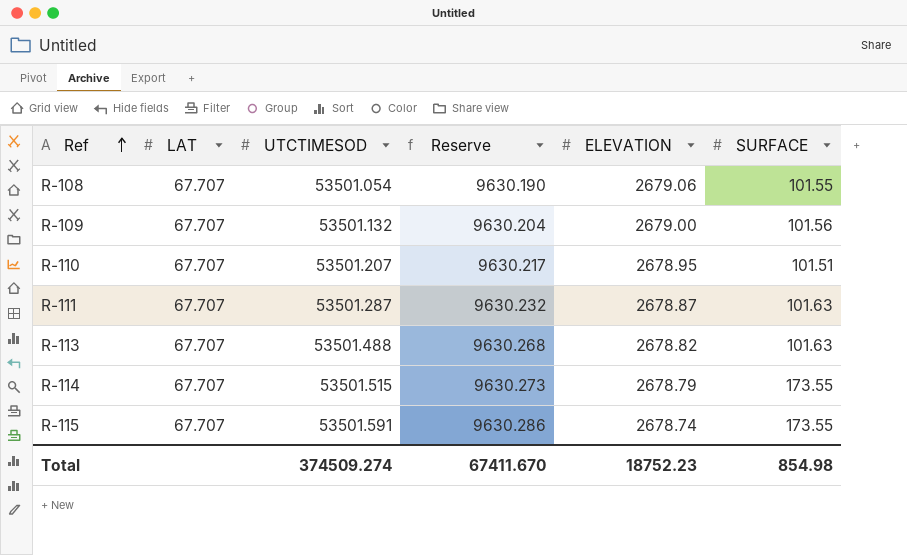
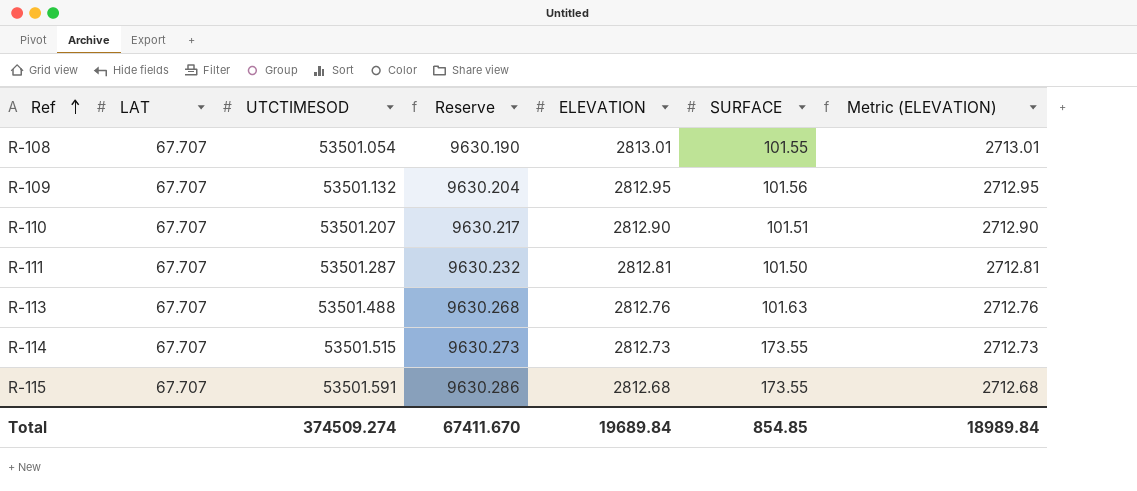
column Metric (ELEVATION) | formula: none -> [ELEVATION] - 100
R-108 | ELEVATION: 2679.06 -> 2813.01
R-109 | ELEVATION: 2679.00 -> 2812.95
R-110 | ELEVATION: 2678.95 -> 2812.90
R-111 | ELEVATION: 2678.87 -> 2812.81
R-111 | SURFACE: 101.63 -> 101.50
R-113 | ELEVATION: 2678.82 -> 2812.76
R-114 | ELEVATION: 2678.79 -> 2812.73
R-115 | ELEVATION: 2678.74 -> 2812.68
Total | ELEVATION: 18752.23 -> 19689.84
Total | SURFACE: 854.98 -> 854.85

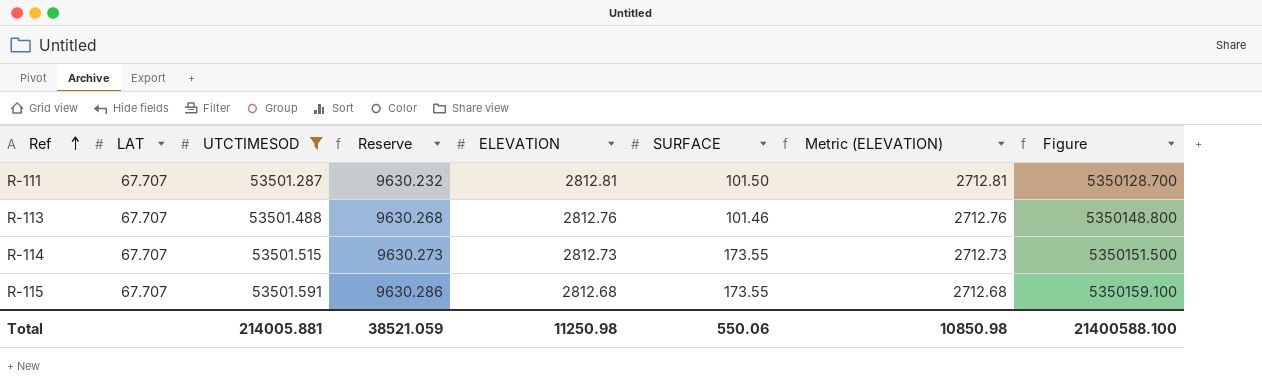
filter: none -> UTCTIMESOD >= 53501.287
column Figure | formula: none -> [UTCTIMESOD] * 100
R-113 | SURFACE: 101.63 -> 101.46
Total | UTCTIMESOD: 374509.274 -> 214005.881
Total | Reserve: 67411.670 -> 38521.059
Total | ELEVATION: 19689.84 -> 11250.98
Total | SURFACE: 854.85 -> 550.06
Total | Metric (ELEVATION): 18989.84 -> 10850.98

